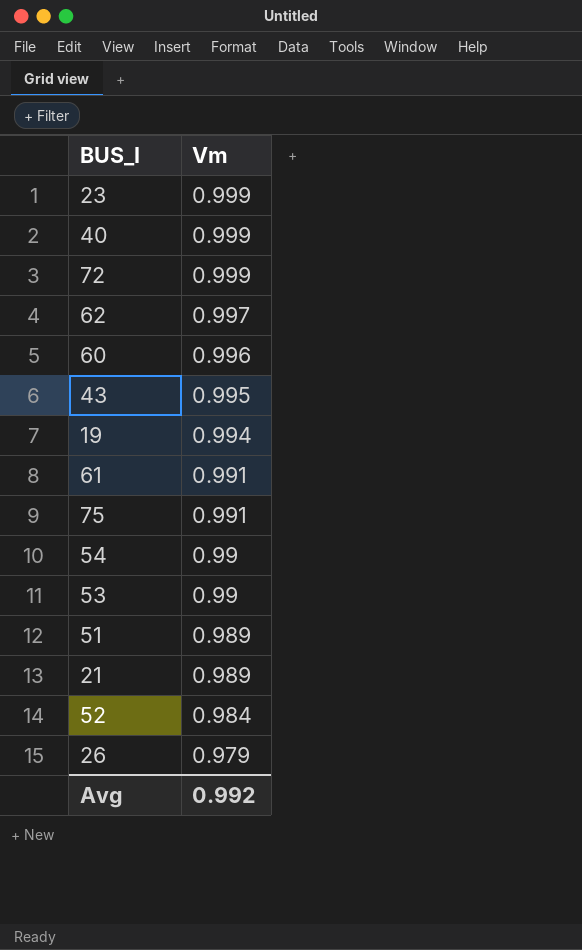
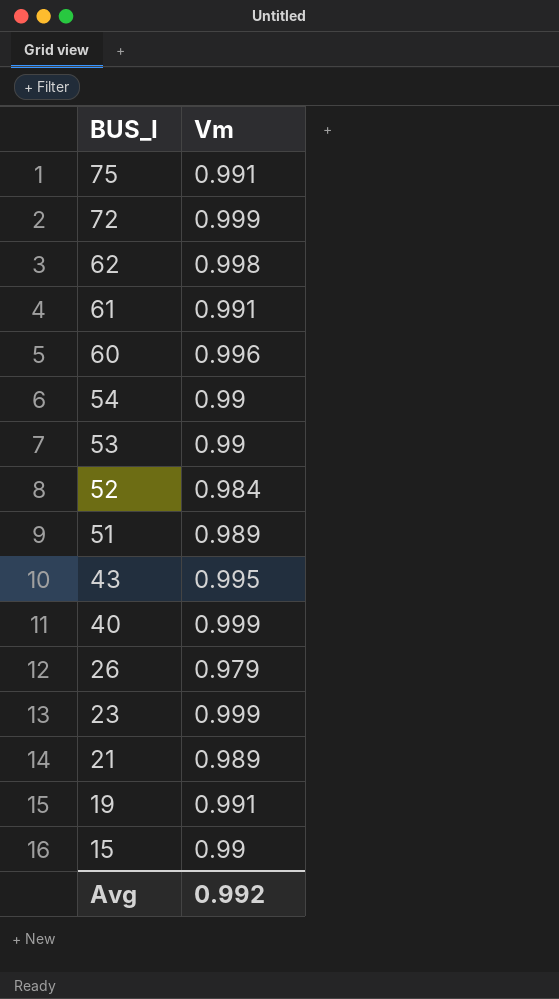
row order: Vm descending -> BUS_I descending
62 | Vm: 0.997 -> 0.998
19 | Vm: 0.994 -> 0.991
row 15: none -> 0.99

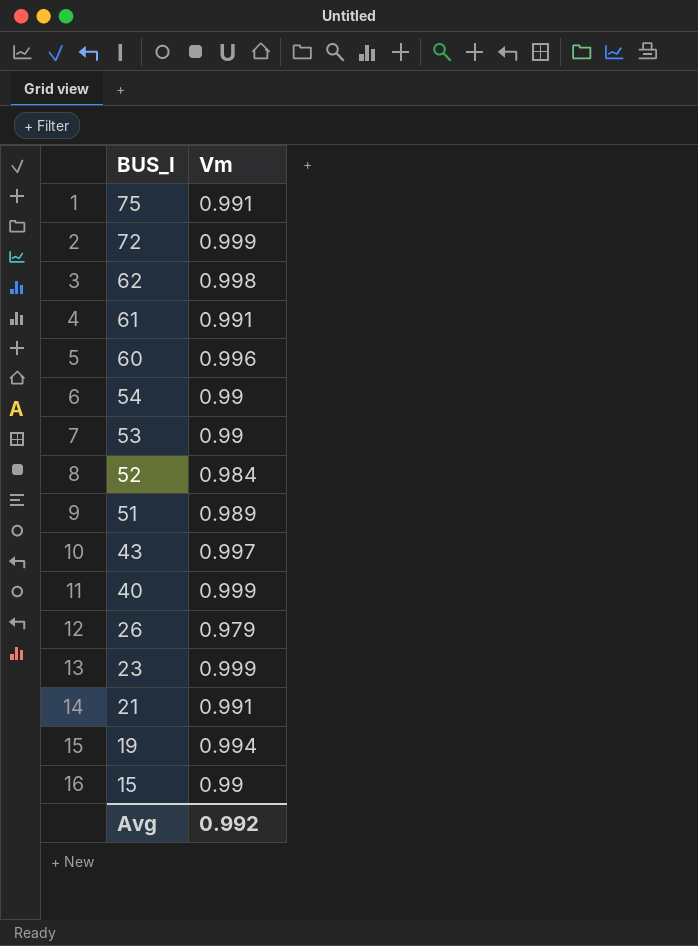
43 | Vm: 0.995 -> 0.997
21 | Vm: 0.989 -> 0.991
19 | Vm: 0.991 -> 0.994

